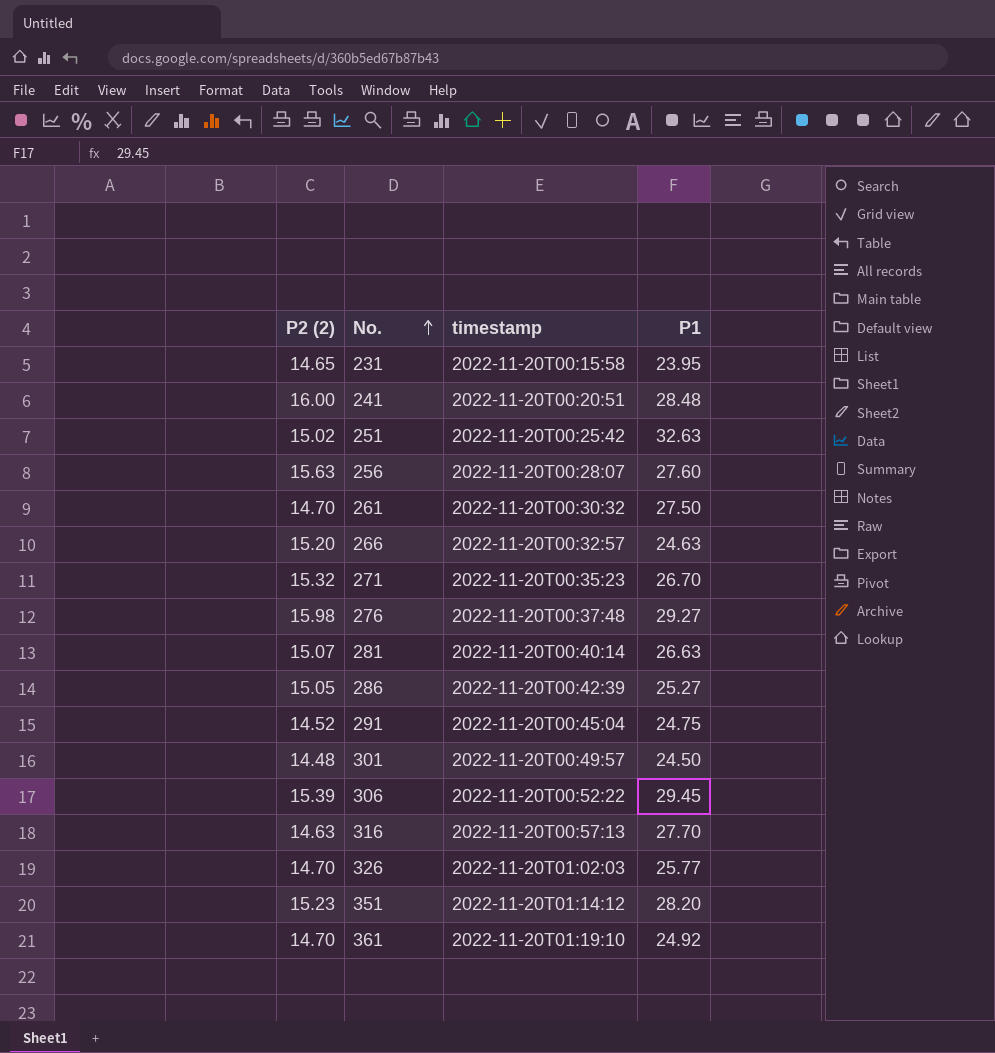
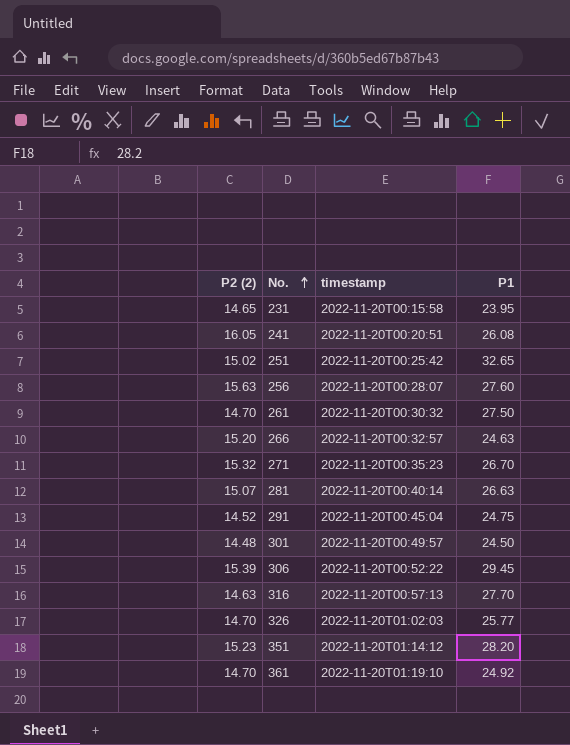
row 276: 15.98 | 2022-11-20T00:37:48 | 29.27 -> none
row 286: 15.05 | 2022-11-20T00:42:39 | 25.27 -> none
241 | P2 (2): 16.00 -> 16.05
241 | P1: 28.48 -> 26.08
251 | P1: 32.63 -> 32.65

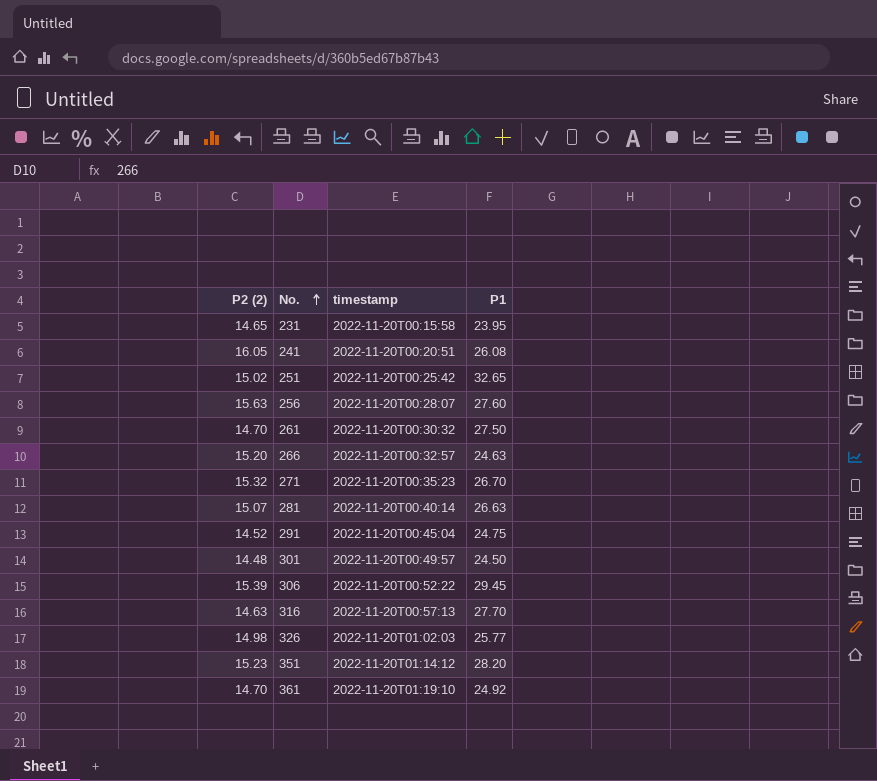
326 | P2 (2): 14.70 -> 14.98

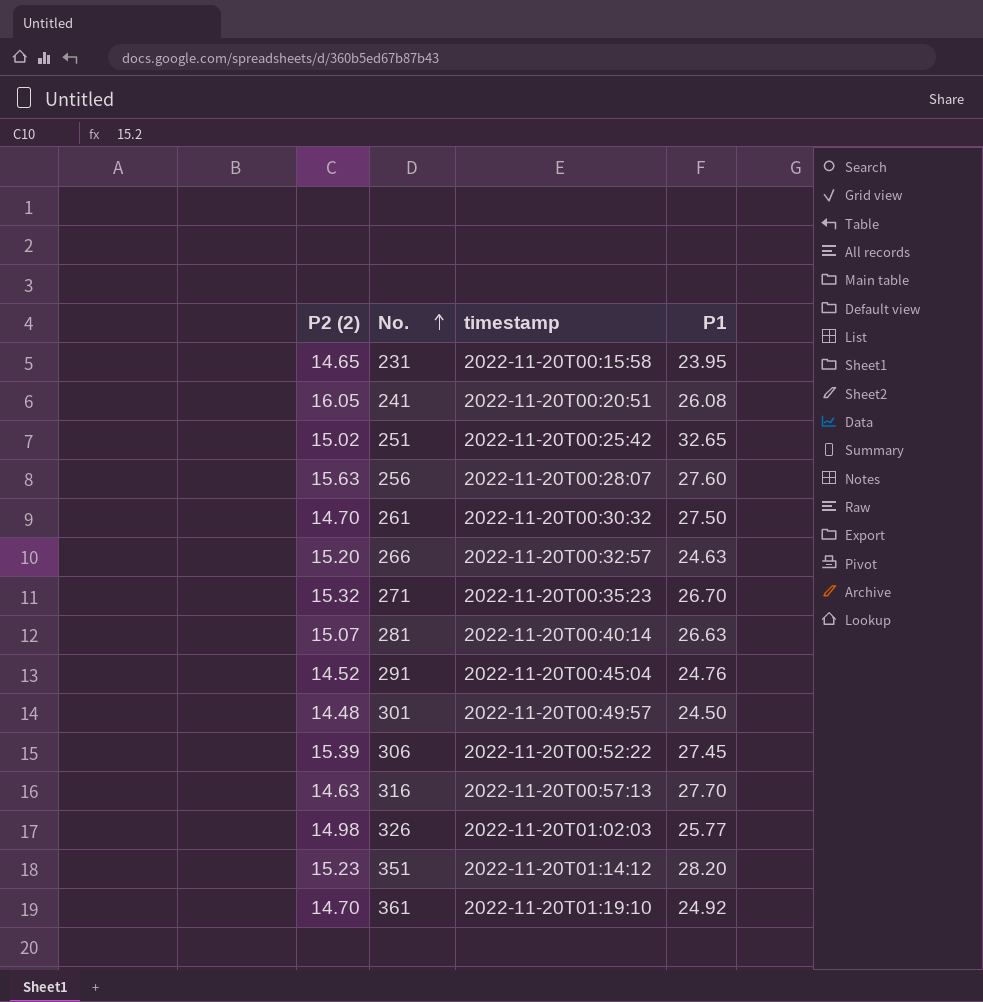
291 | P1: 24.75 -> 24.76
306 | P1: 29.45 -> 27.45

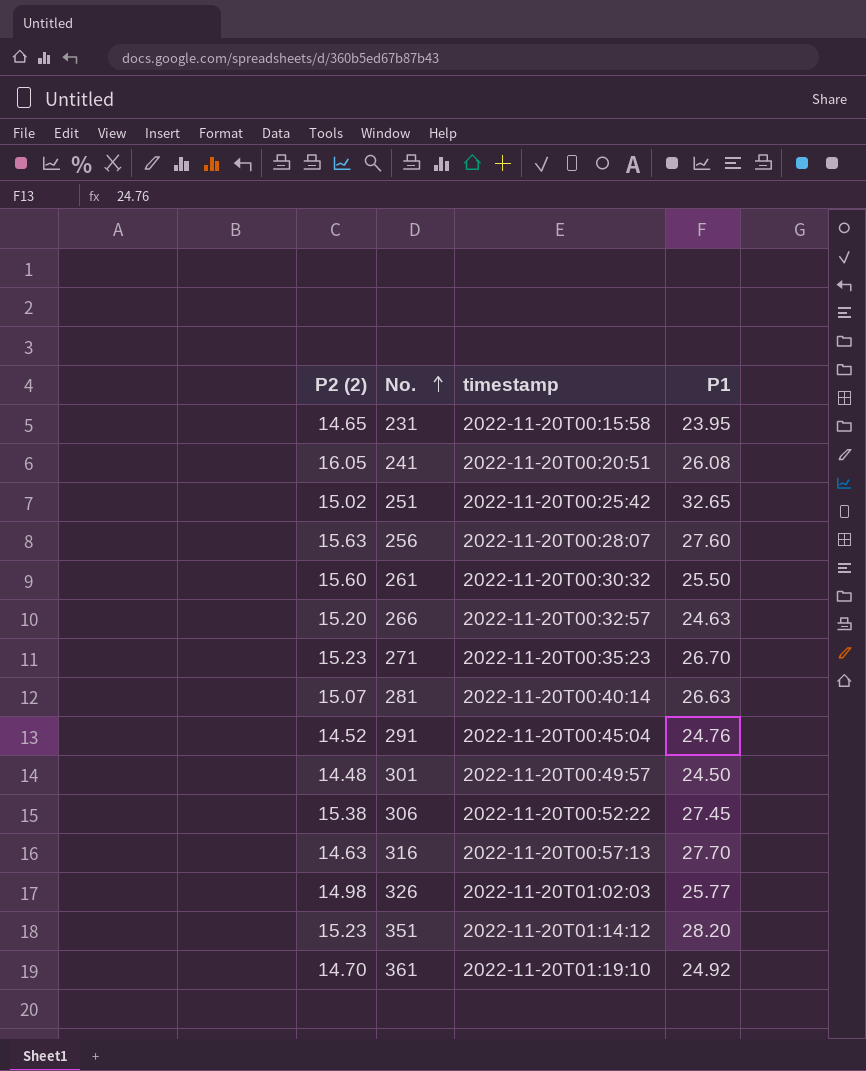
261 | P2 (2): 14.70 -> 15.60
261 | P1: 27.50 -> 25.50
271 | P2 (2): 15.32 -> 15.23
306 | P2 (2): 15.39 -> 15.38

